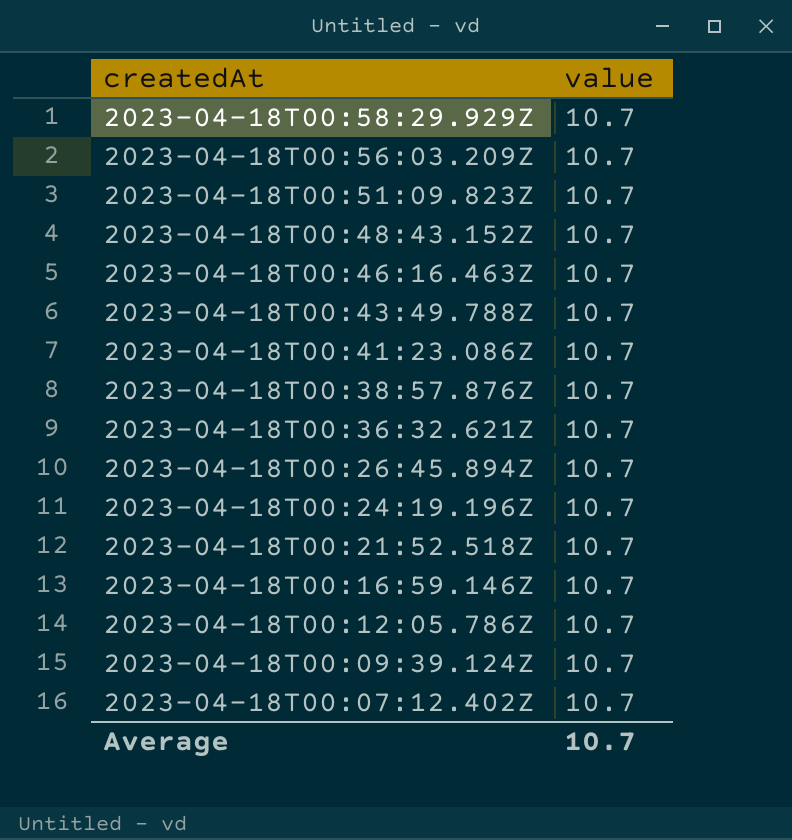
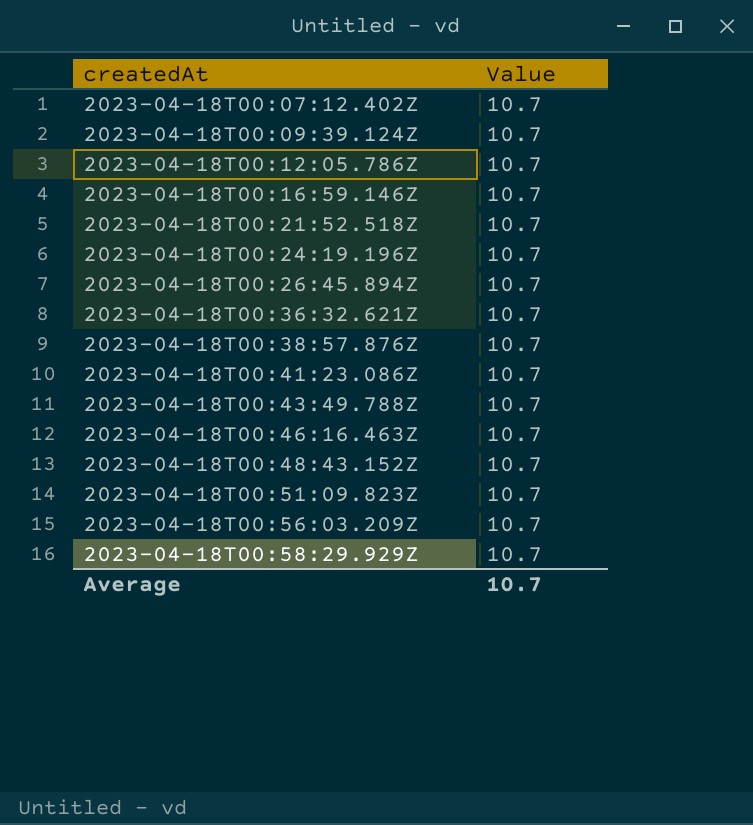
row order: createdAt descending -> createdAt ascending
column name: value -> Value

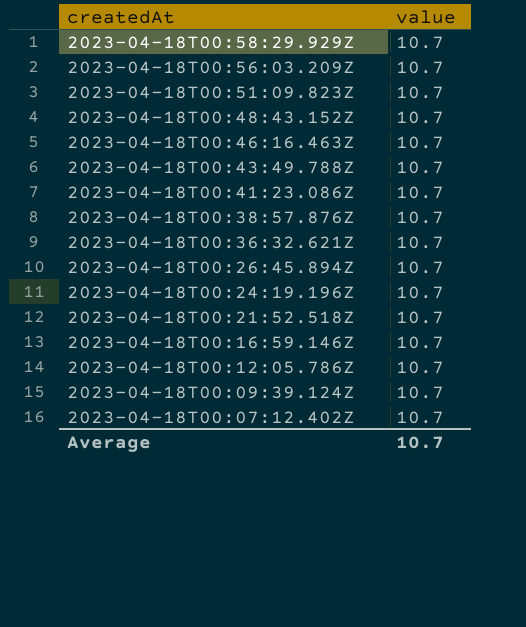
row order: createdAt ascending -> createdAt descending
column name: Value -> value

